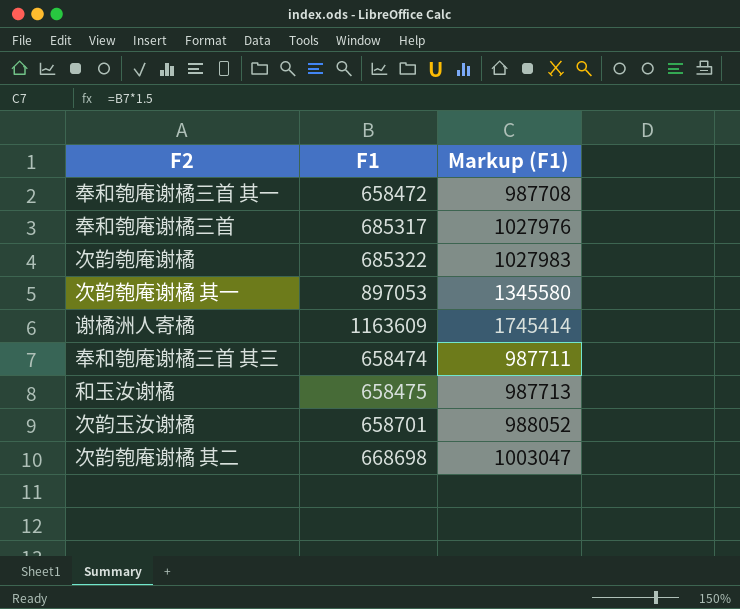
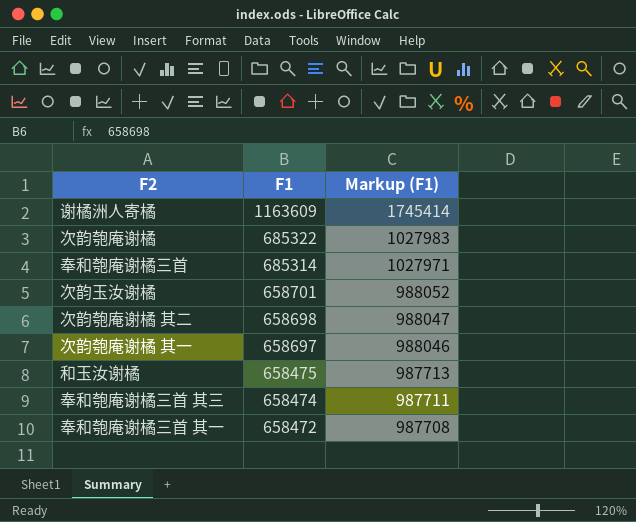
row order: none -> F1 descending
奉和匏庵谢橘三首 | F1: 685317 -> 685314
奉和匏庵谢橘三首 | Markup (F1): 1027976 -> 1027971
次韵匏庵谢橘 其二 | F1: 668698 -> 658698
次韵匏庵谢橘 其二 | Markup (F1): 1003047 -> 988047
次韵匏庵谢橘 其一 | F1: 897053 -> 658697
次韵匏庵谢橘 其一 | Markup (F1): 1345580 -> 988046

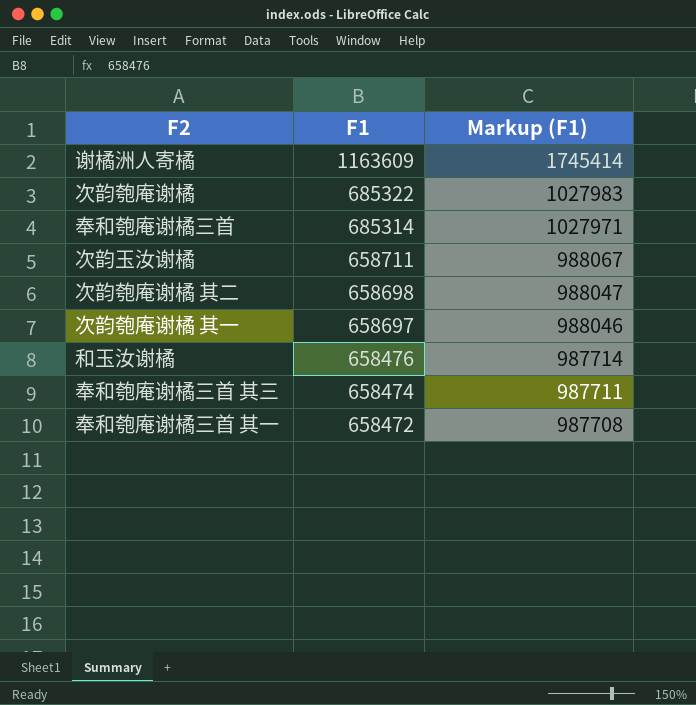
次韵玉汝谢橘 | F1: 658701 -> 658711
次韵玉汝谢橘 | Markup (F1): 988052 -> 988067
和玉汝谢橘 | F1: 658475 -> 658476
和玉汝谢橘 | Markup (F1): 987713 -> 987714

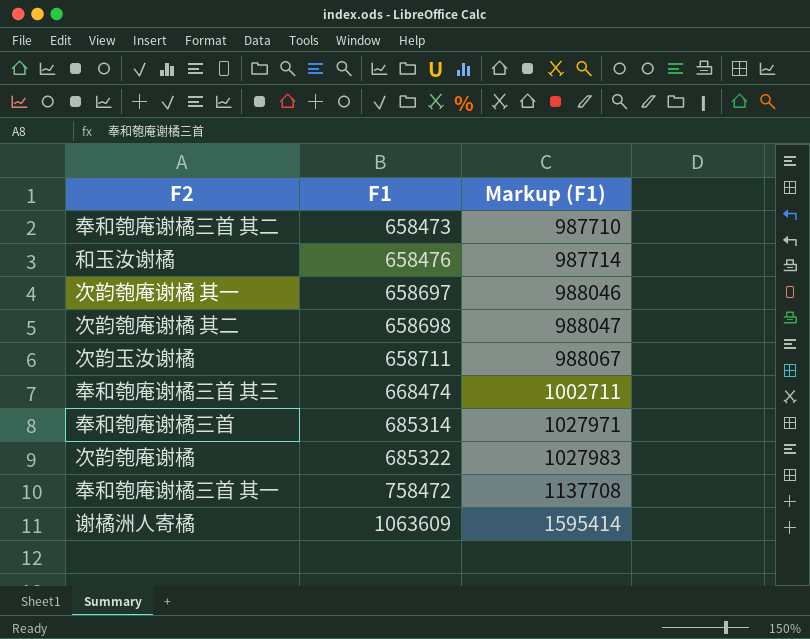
row order: F1 descending -> F1 ascending
row 奉和匏庵谢橘三首 其二: none -> 658473 | 987710
奉和匏庵谢橘三首 其三 | F1: 658474 -> 668474
奉和匏庵谢橘三首 其三 | Markup (F1): 987711 -> 1002711
奉和匏庵谢橘三首 其一 | F1: 658472 -> 758472
奉和匏庵谢橘三首 其一 | Markup (F1): 987708 -> 1137708
谢橘洲人寄橘 | F1: 1163609 -> 1063609
谢橘洲人寄橘 | Markup (F1): 1745414 -> 1595414

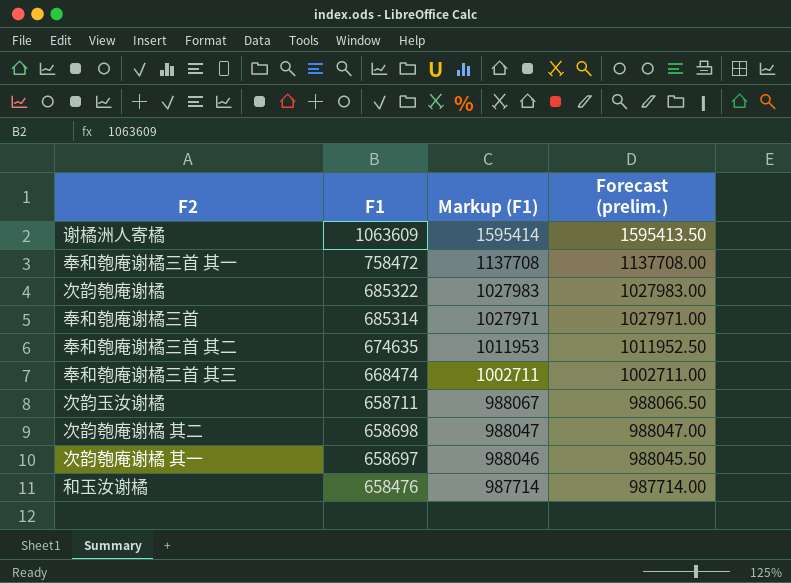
row order: F1 ascending -> F1 descending
column Forecast (prelim.) | formula: none -> [F1] * 1.5
奉和匏庵谢橘三首 其二 | F1: 658473 -> 674635
奉和匏庵谢橘三首 其二 | Markup (F1): 987710 -> 1011953

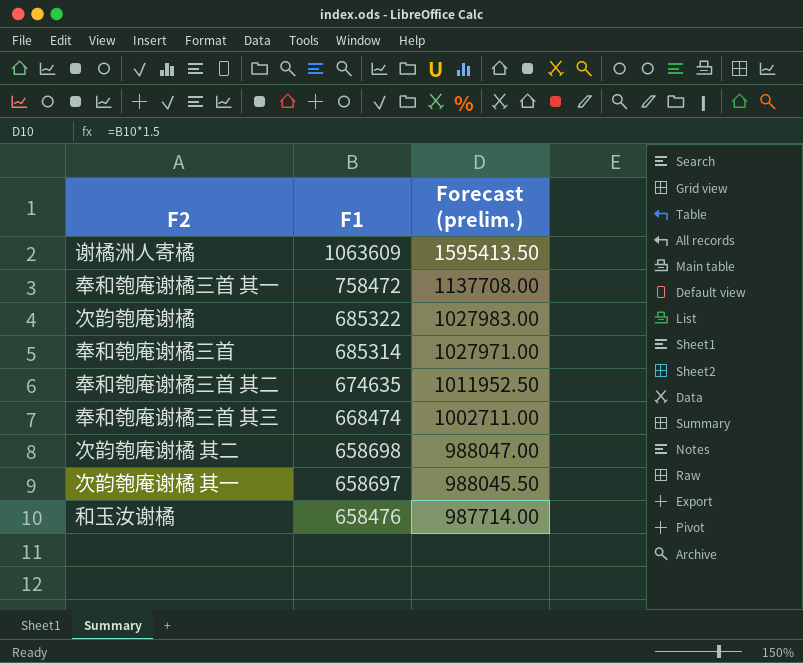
column Markup (F1) | formula: [F1] * 1.5 -> none
row 次韵玉汝谢橘: 658711 | 988067 | 988066.50 -> none

